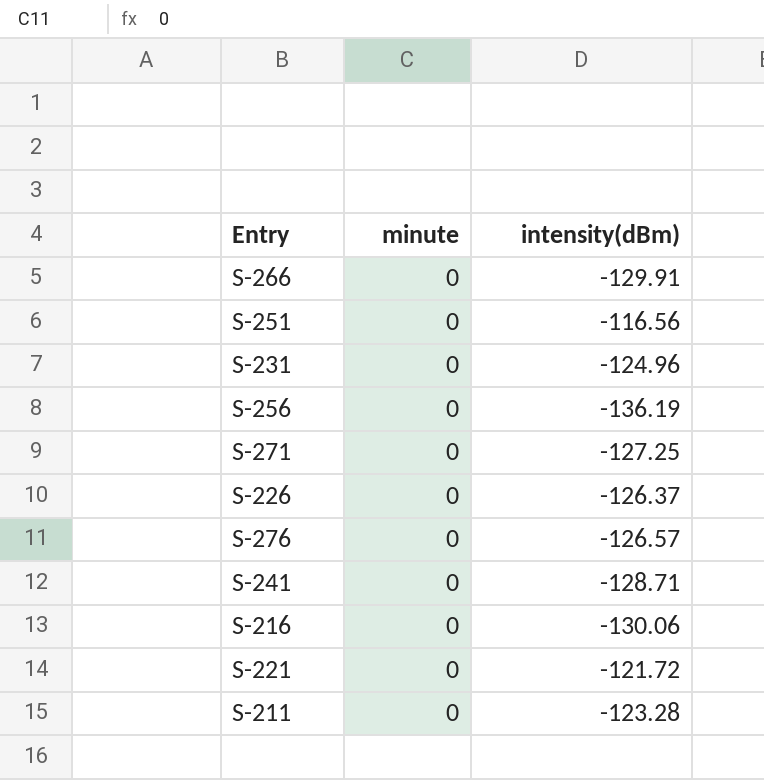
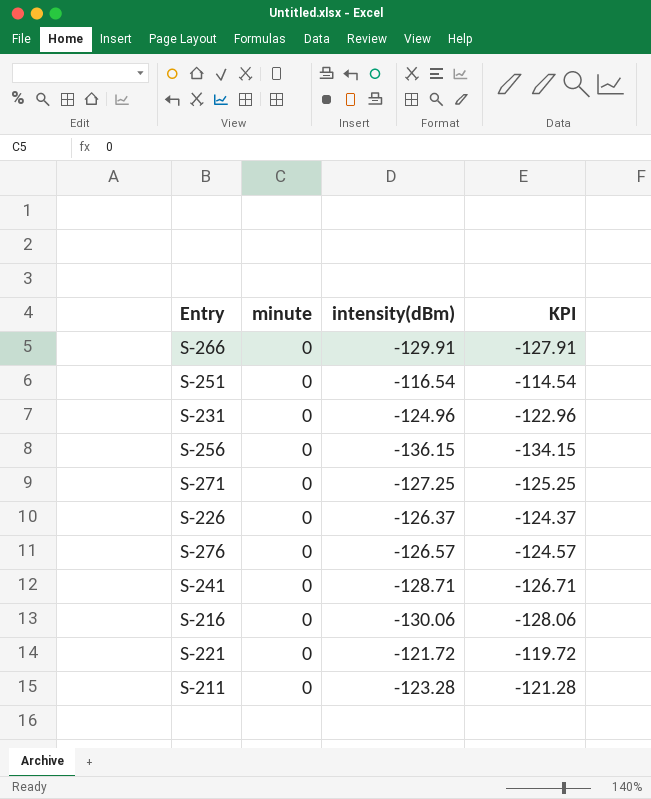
column KPI | formula: none -> [intensity(dBm)] + 2
S-251 | intensity(dBm): -116.56 -> -116.54
S-256 | intensity(dBm): -136.19 -> -136.15

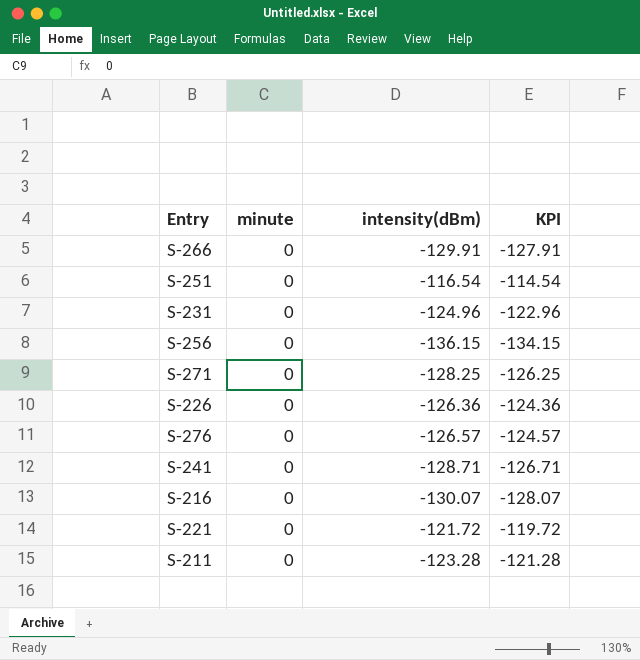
S-271 | intensity(dBm): -127.25 -> -128.25
S-271 | KPI: -125.25 -> -126.25
S-226 | intensity(dBm): -126.37 -> -126.36
S-226 | KPI: -124.37 -> -124.36
S-216 | intensity(dBm): -130.06 -> -130.07
S-216 | KPI: -128.06 -> -128.07

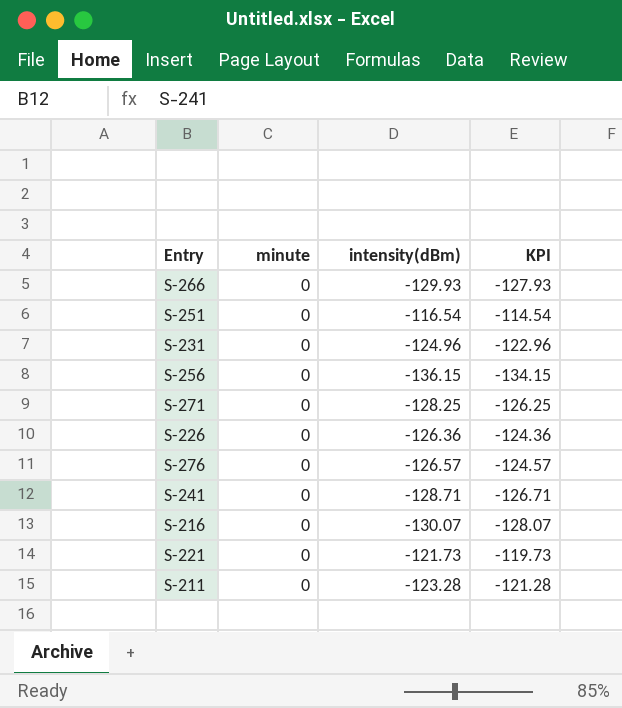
S-266 | intensity(dBm): -129.91 -> -129.93
S-266 | KPI: -127.91 -> -127.93
S-221 | intensity(dBm): -121.72 -> -121.73
S-221 | KPI: -119.72 -> -119.73

